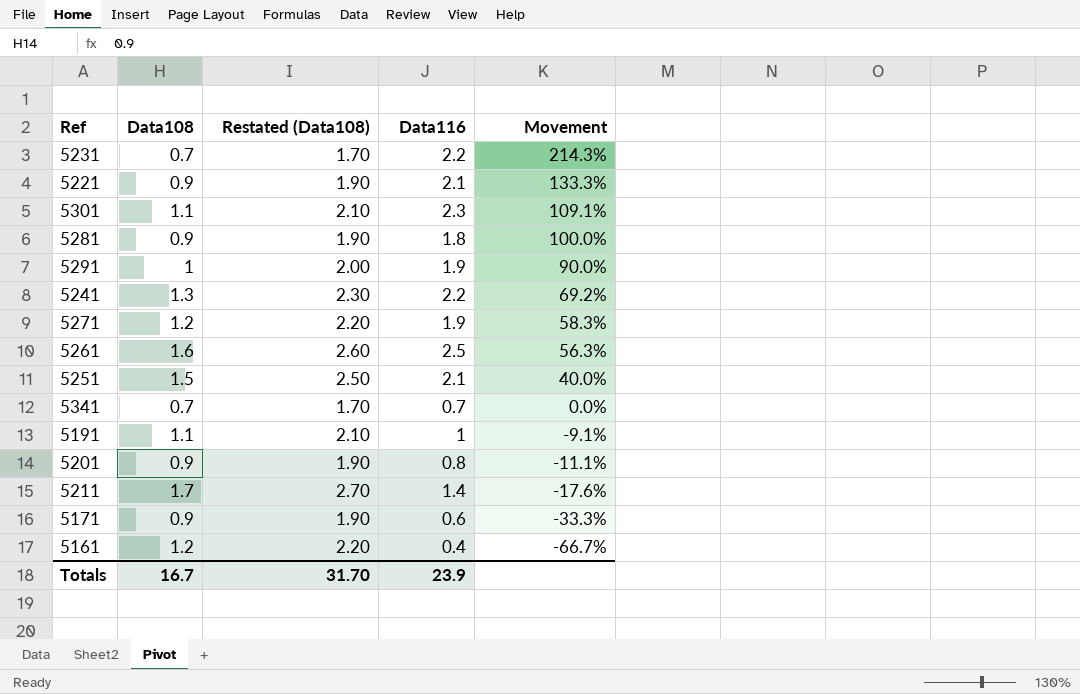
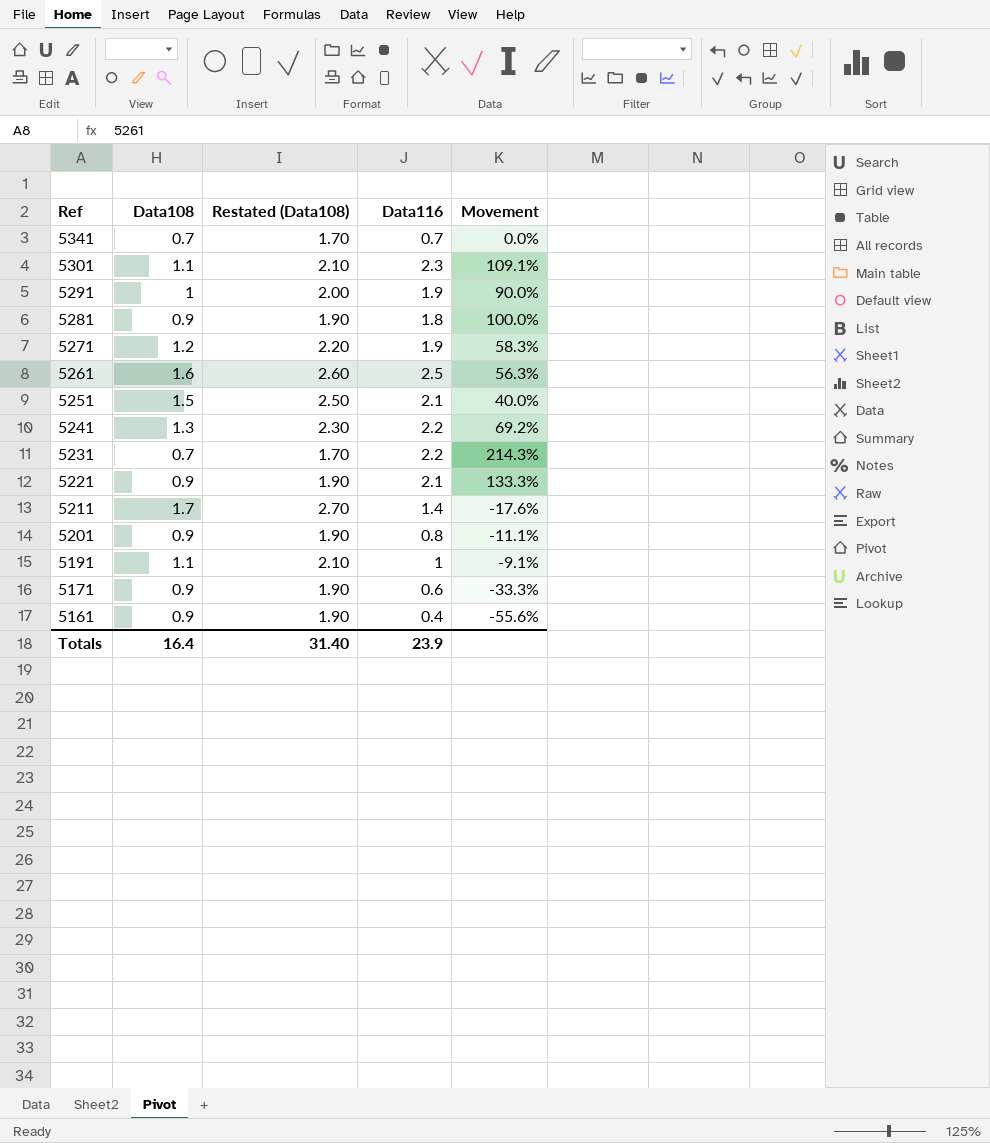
row order: Movement descending -> Ref descending
5161 | Data108: 1.2 -> 0.9
5161 | Restated (Data108): 2.20 -> 1.90
5161 | Movement: -66.7% -> -55.6%
Totals | Data108: 16.7 -> 16.4
Totals | Restated (Data108): 31.70 -> 31.40

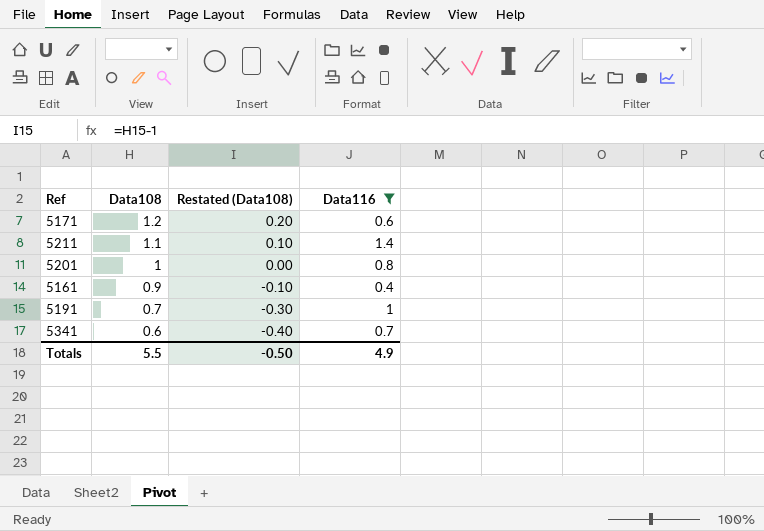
filter: none -> Data116 <= 1.4
row order: Ref descending -> Data108 descending
column Movement | formula: ([Data116] - [Data108]) / [Data108] -> none
column Restated (Data108) | formula: [Data108] + 1 -> [Data108] - 1
5171 | Data108: 0.9 -> 1.2
5211 | Data108: 1.7 -> 1.1
5201 | Data108: 0.9 -> 1
5191 | Data108: 1.1 -> 0.7
5341 | Data108: 0.7 -> 0.6
Totals | Data108: 16.4 -> 5.5
Totals | Restated (Data108): 31.40 -> -0.50
Totals | Data116: 23.9 -> 4.9

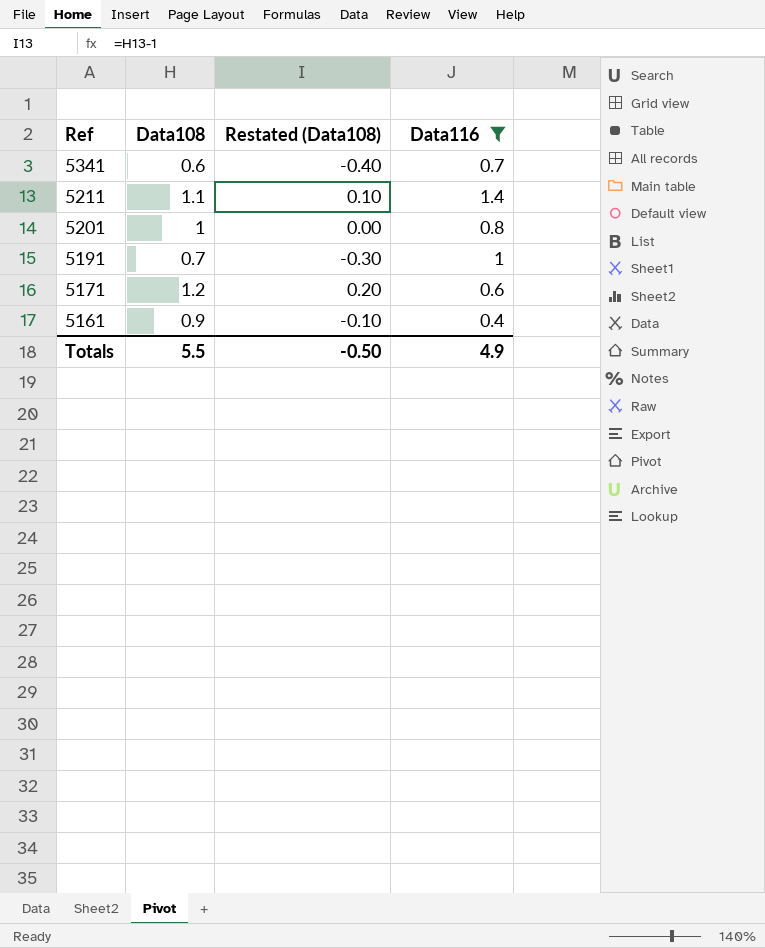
row order: Data108 descending -> Ref descending

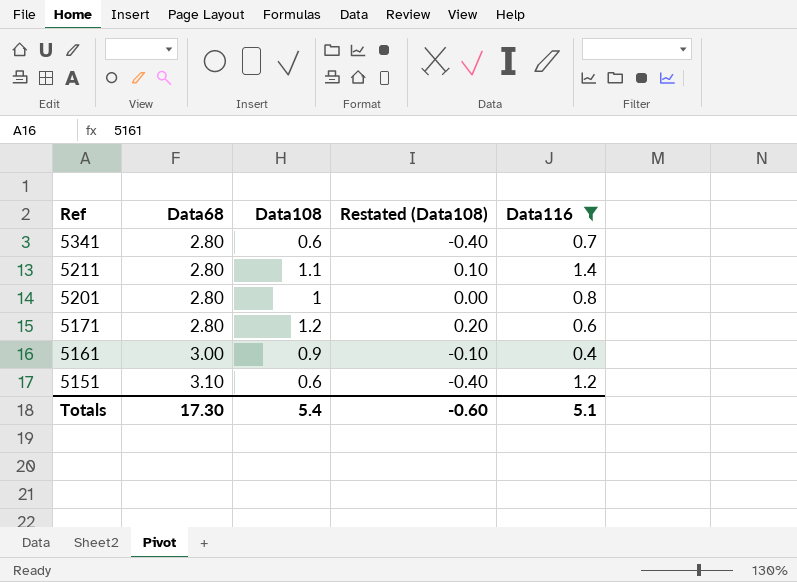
column Data68 | position: none -> 2
row 5191: 0.7 | -0.30 | 1 -> none
row 5151: none -> 3.10 | 0.6 | -0.40 | 1.2
Totals | Data108: 5.5 -> 5.4
Totals | Restated (Data108): -0.50 -> -0.60
Totals | Data116: 4.9 -> 5.1

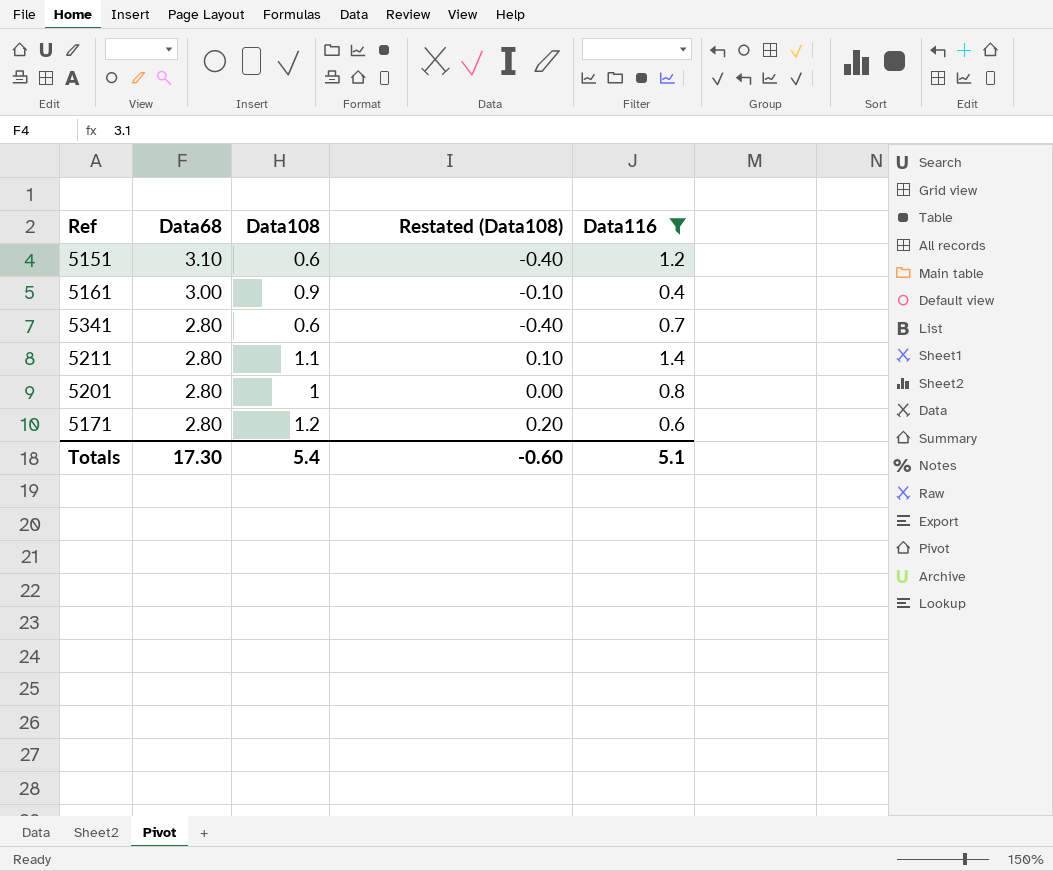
row order: Ref descending -> Data68 descending

